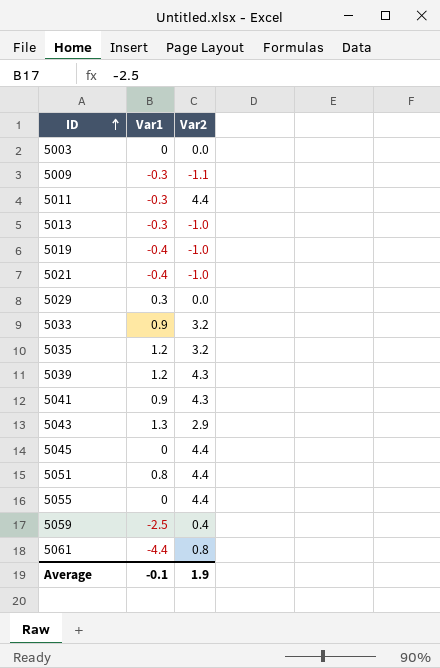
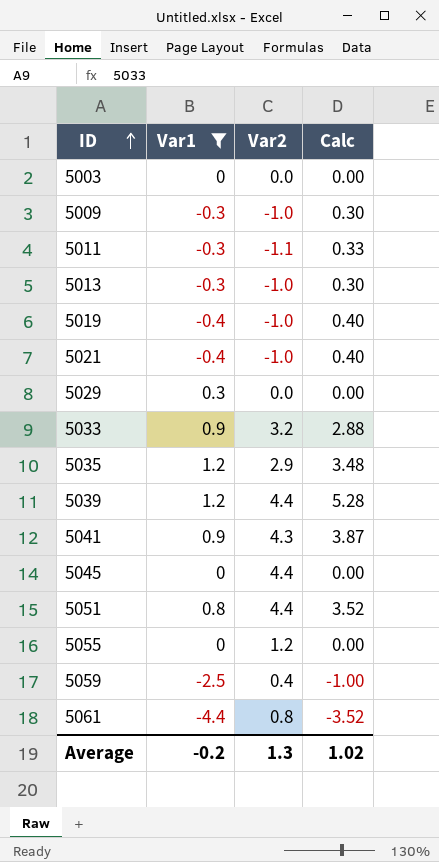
filter: none -> Var1 != 1.3
column Calc | formula: none -> [Var1] * [Var2]
5009 | Var2: -1.1 -> -1.0
5011 | Var2: 4.4 -> -1.1
5035 | Var2: 3.2 -> 2.9
5039 | Var2: 4.3 -> 4.4
5055 | Var2: 4.4 -> 1.2
Average | Var1: -0.1 -> -0.2
Average | Var2: 1.9 -> 1.3

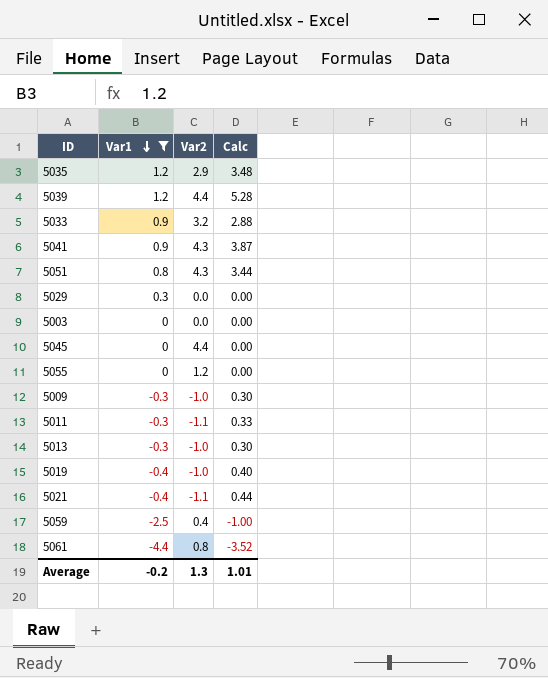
row order: ID ascending -> Var1 descending
5051 | Var2: 4.4 -> 4.3
5051 | Calc: 3.52 -> 3.44
5021 | Var2: -1.0 -> -1.1
5021 | Calc: 0.40 -> 0.44
Average | Calc: 1.02 -> 1.01

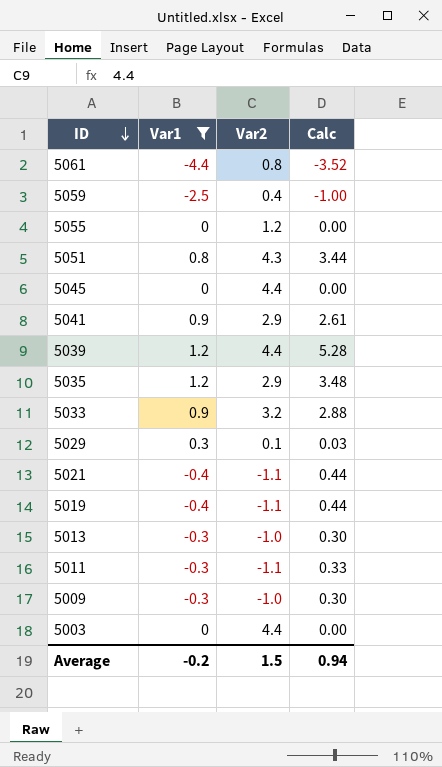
row order: Var1 descending -> ID descending
5041 | Var2: 4.3 -> 2.9
5041 | Calc: 3.87 -> 2.61
5029 | Var2: 0.0 -> 0.1
5029 | Calc: 0.00 -> 0.03
5019 | Var2: -1.0 -> -1.1
5019 | Calc: 0.40 -> 0.44
5003 | Var2: 0.0 -> 4.4
Average | Var2: 1.3 -> 1.5
Average | Calc: 1.01 -> 0.94

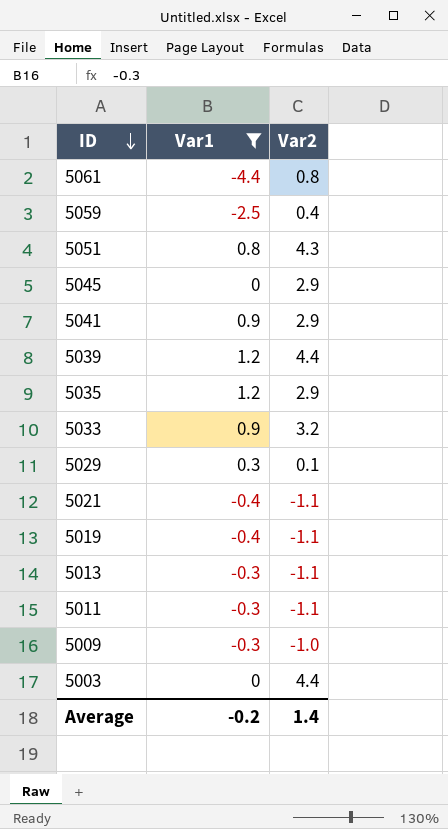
column Calc | formula: [Var1] * [Var2] -> none
row 5055: 0 | 1.2 | 0.00 -> none
5045 | Var2: 4.4 -> 2.9
5013 | Var2: -1.0 -> -1.1
Average | Var2: 1.5 -> 1.4

